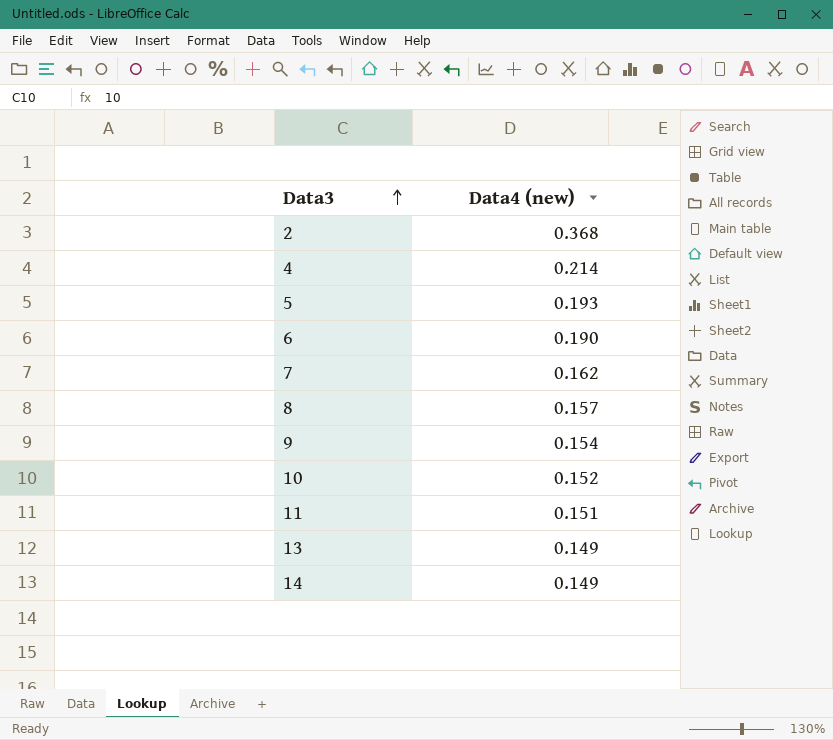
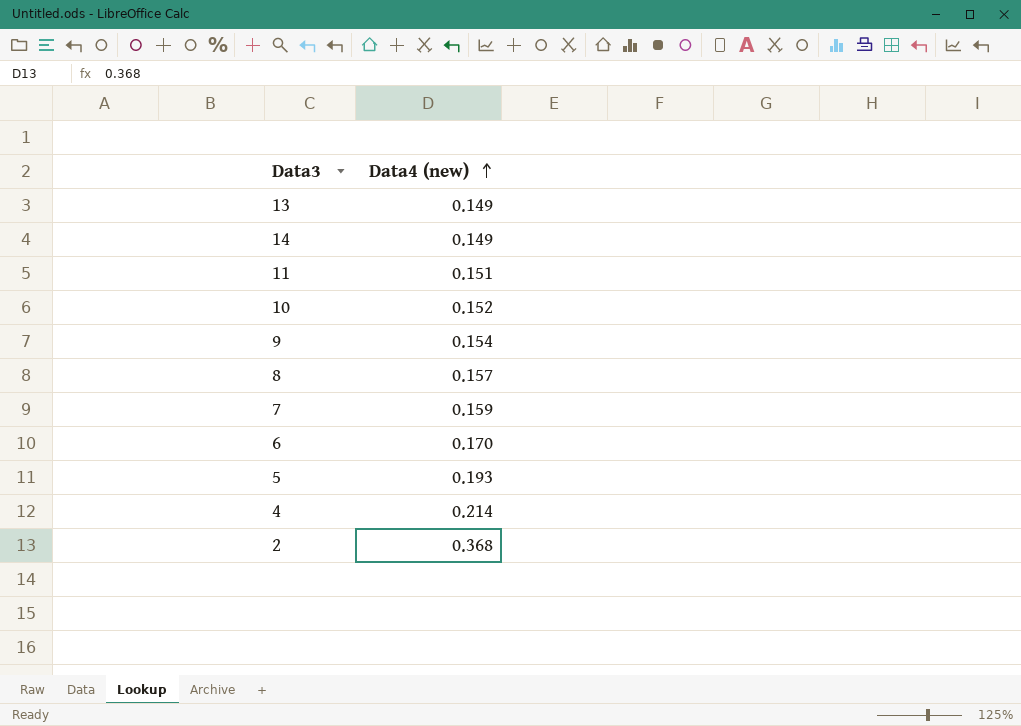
row order: Data3 ascending -> Data4 (new) ascending
7 | Data4 (new): 0.162 -> 0.159
6 | Data4 (new): 0.190 -> 0.170

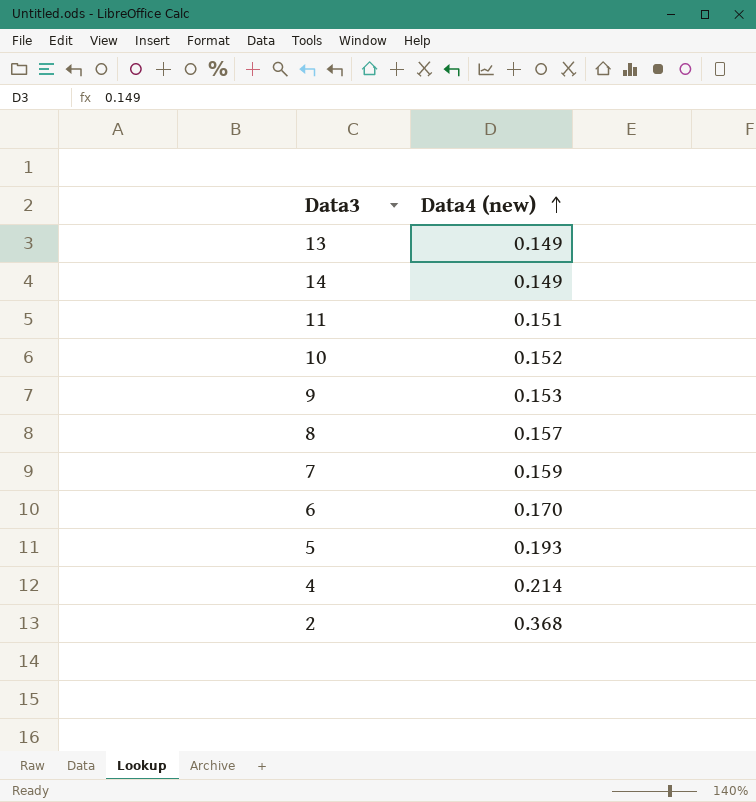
9 | Data4 (new): 0.154 -> 0.153

